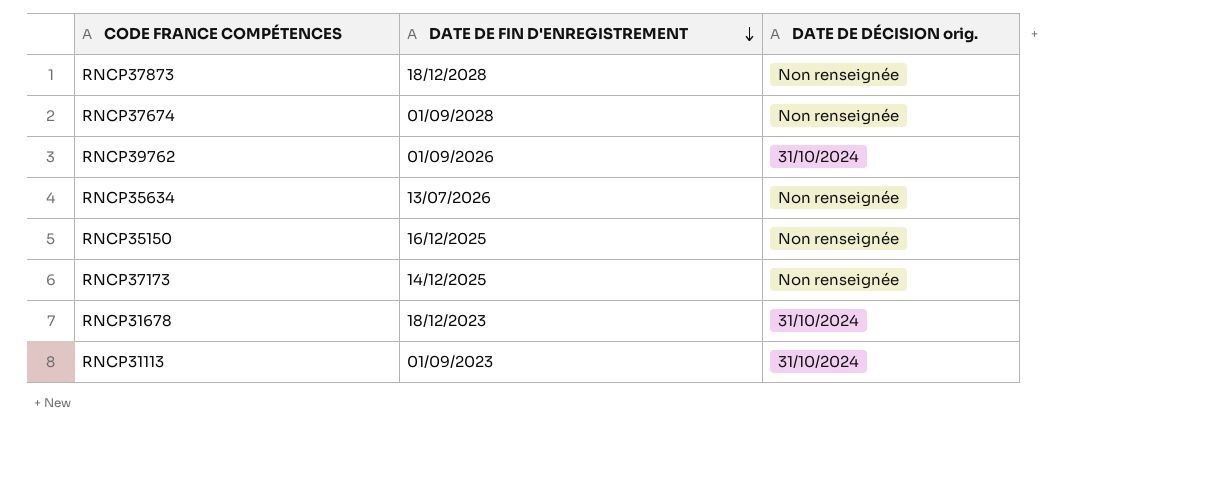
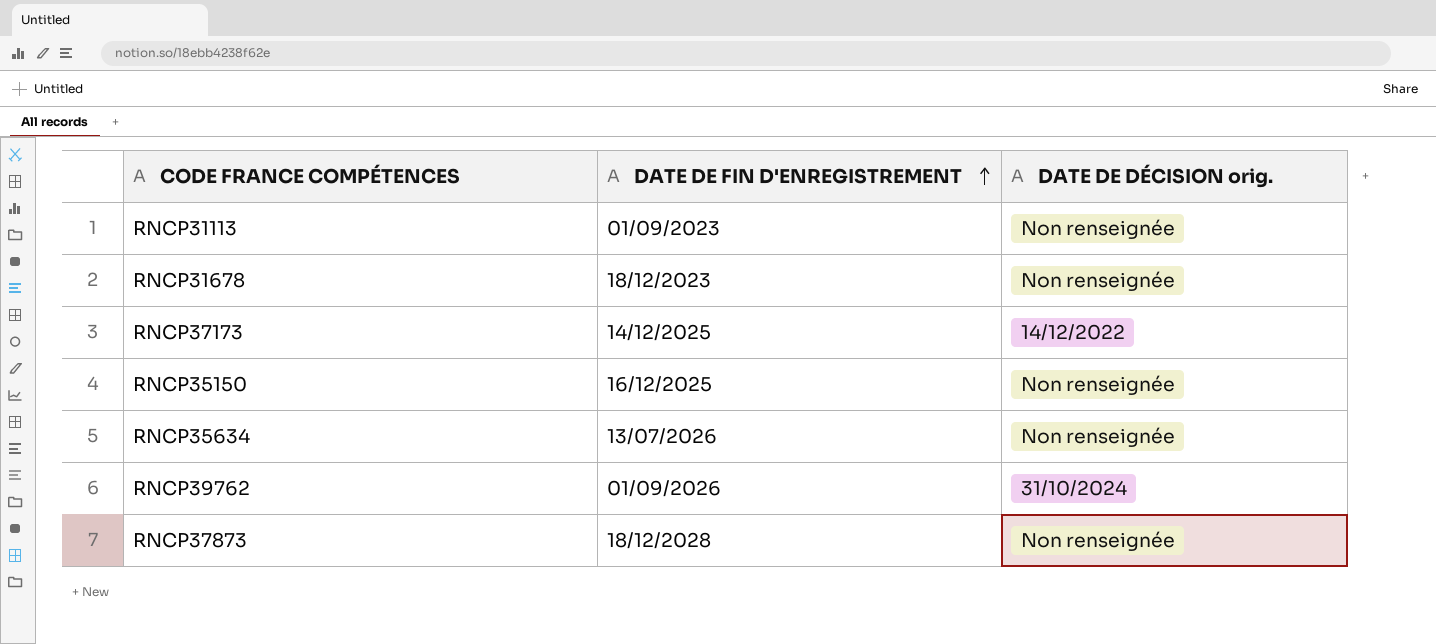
row order: DATE DE FIN D'ENREGISTREMENT descending -> DATE DE FIN D'ENREGISTREMENT ascending
row RNCP37674: 01/09/2028 | Non renseignée -> none
RNCP31113 | DATE DE DÉCISION orig.: 31/10/2024 -> Non renseignée
RNCP31678 | DATE DE DÉCISION orig.: 31/10/2024 -> Non renseignée
RNCP37173 | DATE DE DÉCISION orig.: Non renseignée -> 14/12/2022

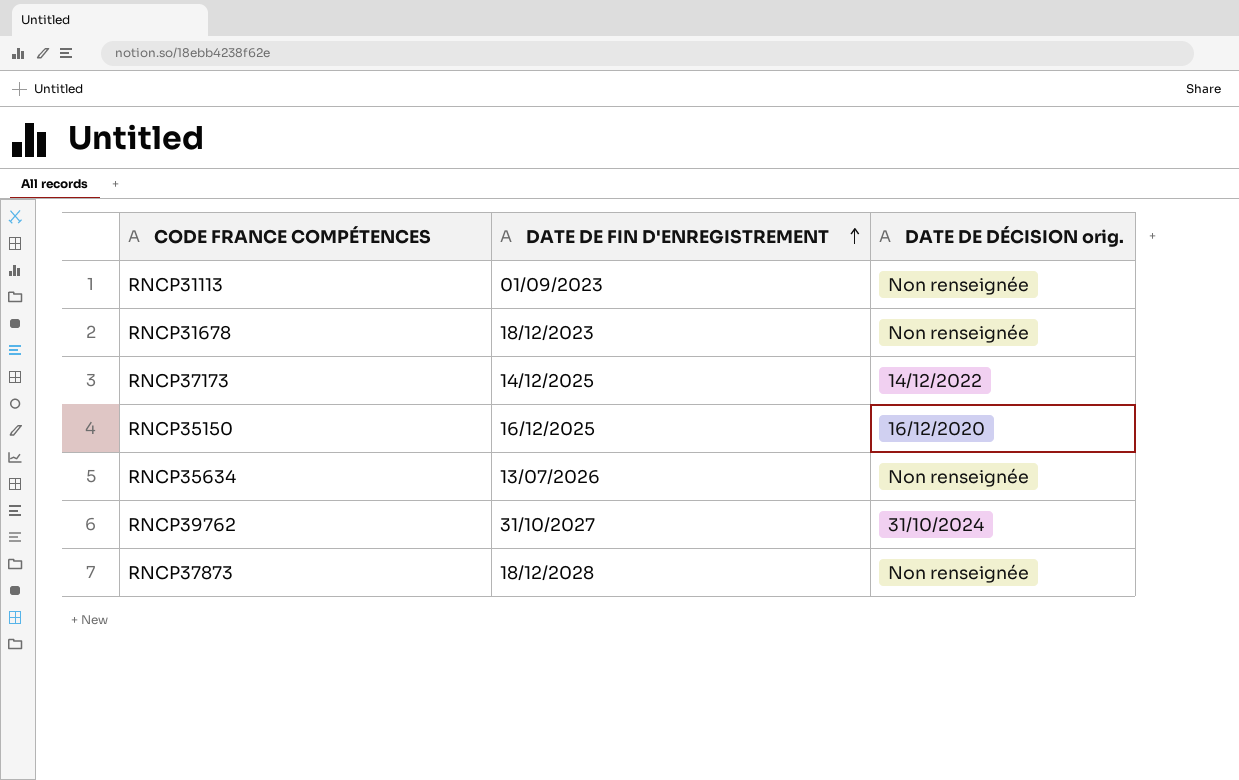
RNCP35150 | DATE DE DÉCISION orig.: Non renseignée -> 16/12/2020
RNCP39762 | DATE DE FIN D'ENREGISTREMENT: 01/09/2026 -> 31/10/2027

